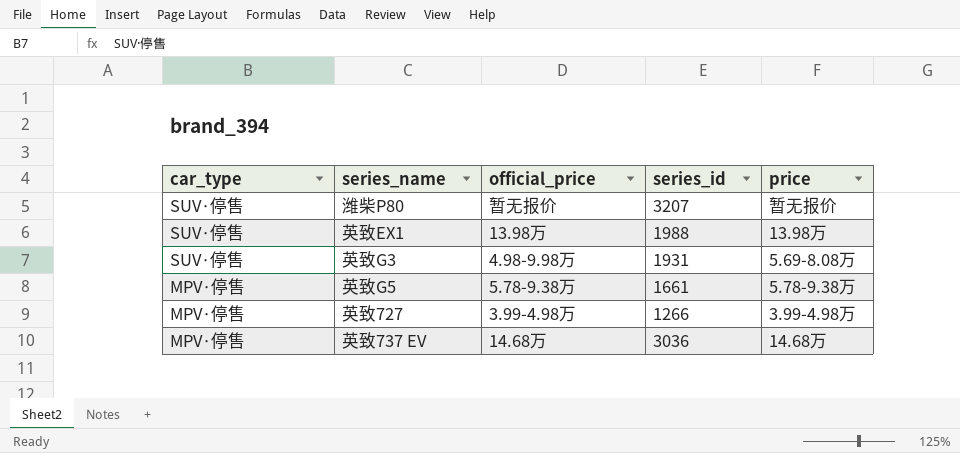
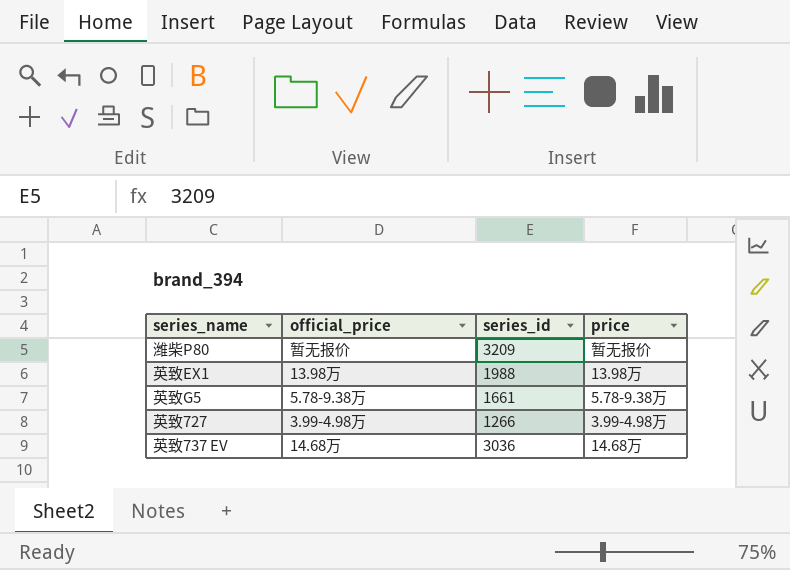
column car_type | position: 1 -> none
row 英致G3: SUV·停售 | 4.98-9.98万 | 1931 | 5.69-8.08万 -> none
潍柴P80 | series_id: 3207 -> 3209

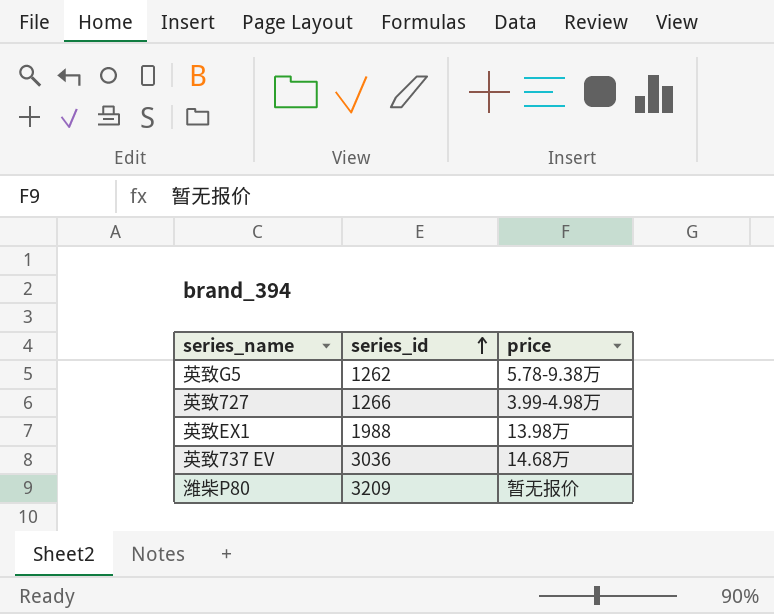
row order: none -> series_id ascending
column official_price | position: 2 -> none
英致G5 | series_id: 1661 -> 1262

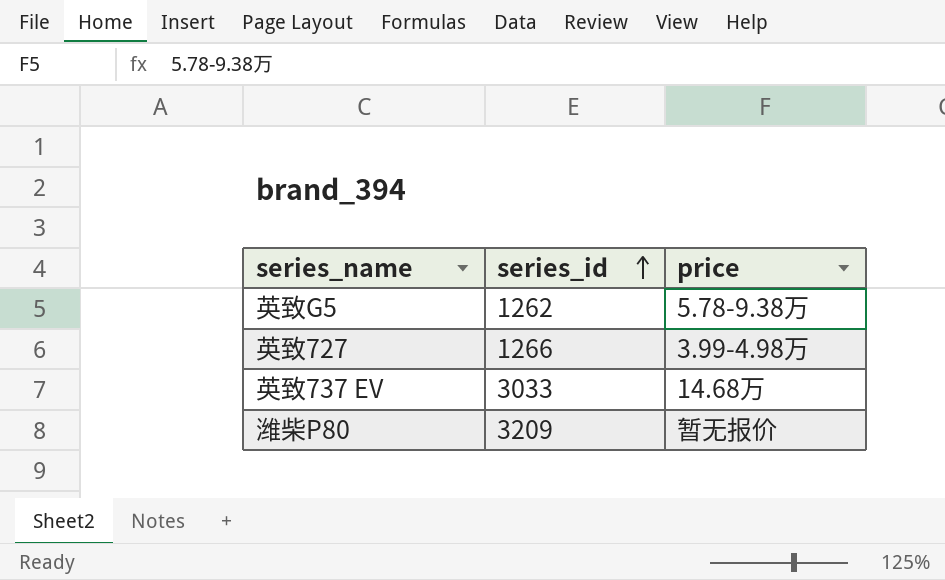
row 英致EX1: 1988 | 13.98万 -> none
英致737 EV | series_id: 3036 -> 3033

